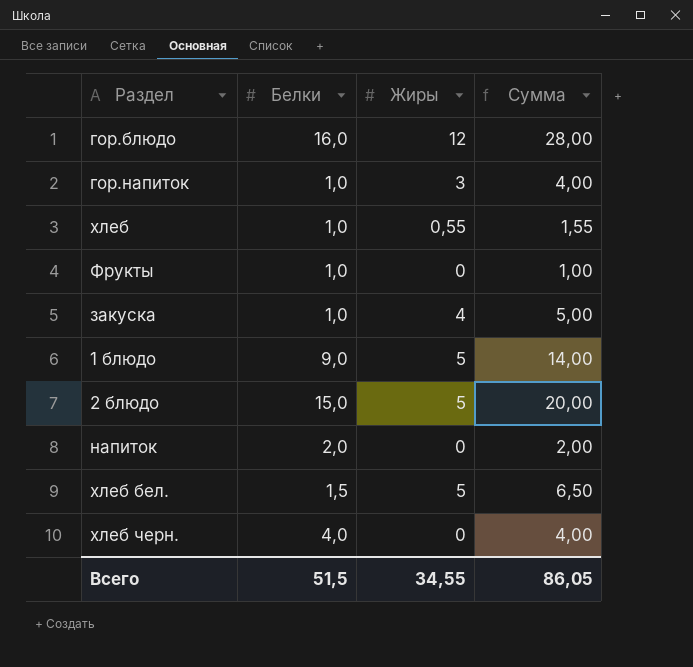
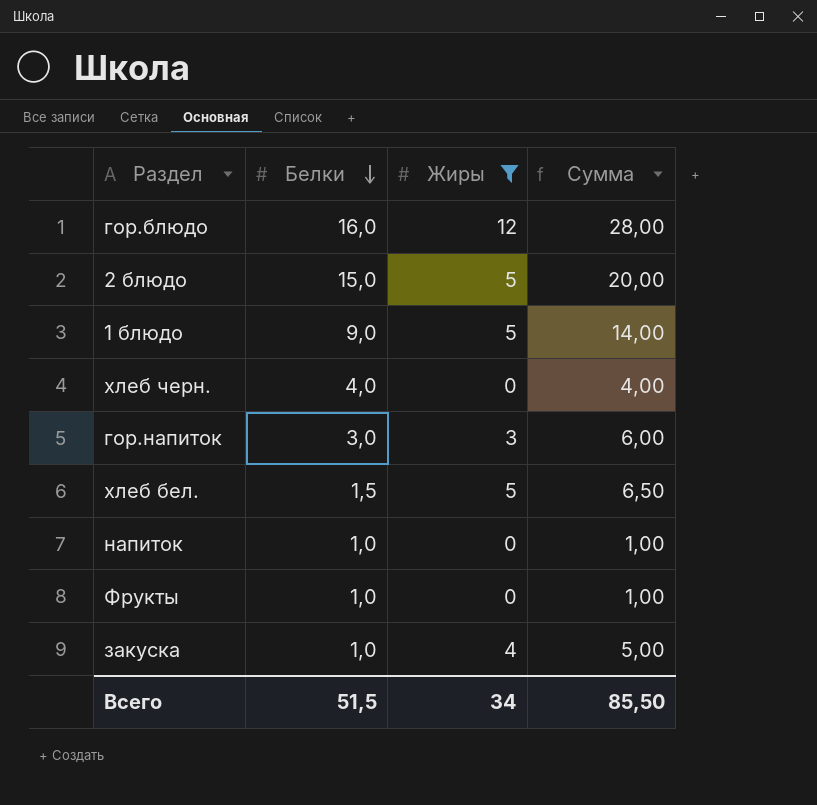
filter: none -> Жиры != 0,55
row order: none -> Белки descending
гор.напиток | Белки: 1,0 -> 3,0
гор.напиток | Сумма: 4,00 -> 6,00
напиток | Белки: 2,0 -> 1,0
напиток | Сумма: 2,00 -> 1,00
Всего | Жиры: 34,55 -> 34
Всего | Сумма: 86,05 -> 85,50

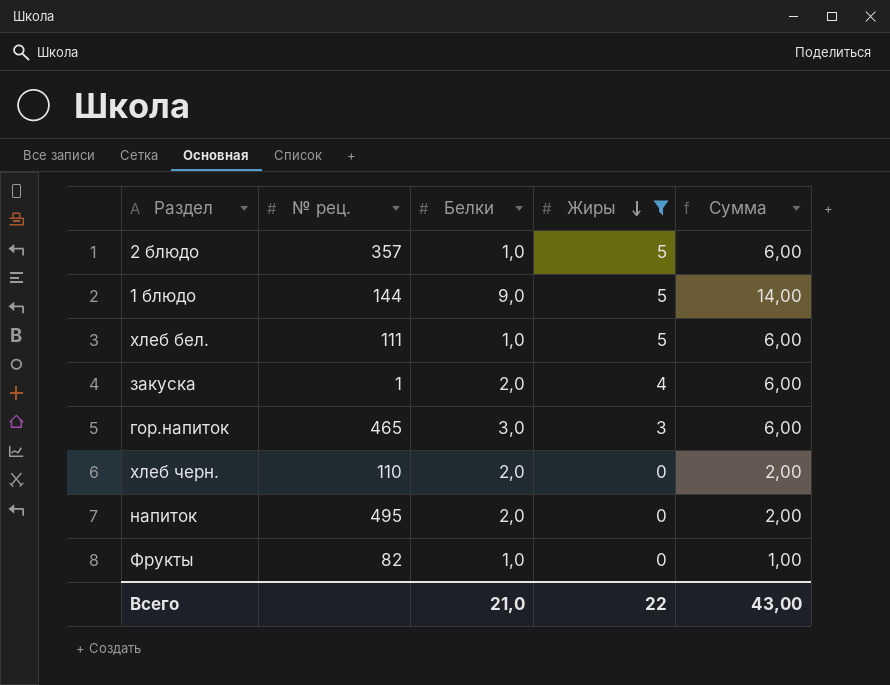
row order: Белки descending -> Жиры descending
column № рец. | position: none -> 2
row гор.блюдо: 16,0 | 12 | 28,00 -> none
2 блюдо | Белки: 15,0 -> 1,0
2 блюдо | Сумма: 20,00 -> 6,00
хлеб бел. | Белки: 1,5 -> 1,0
хлеб бел. | Сумма: 6,50 -> 6,00
закуска | Белки: 1,0 -> 2,0
закуска | Сумма: 5,00 -> 6,00
хлеб черн. | Белки: 4,0 -> 2,0
хлеб черн. | Сумма: 4,00 -> 2,00
напиток | Белки: 1,0 -> 2,0
напиток | Сумма: 1,00 -> 2,00
Всего | Белки: 51,5 -> 21,0
Всего | Жиры: 34 -> 22
Всего | Сумма: 85,50 -> 43,00

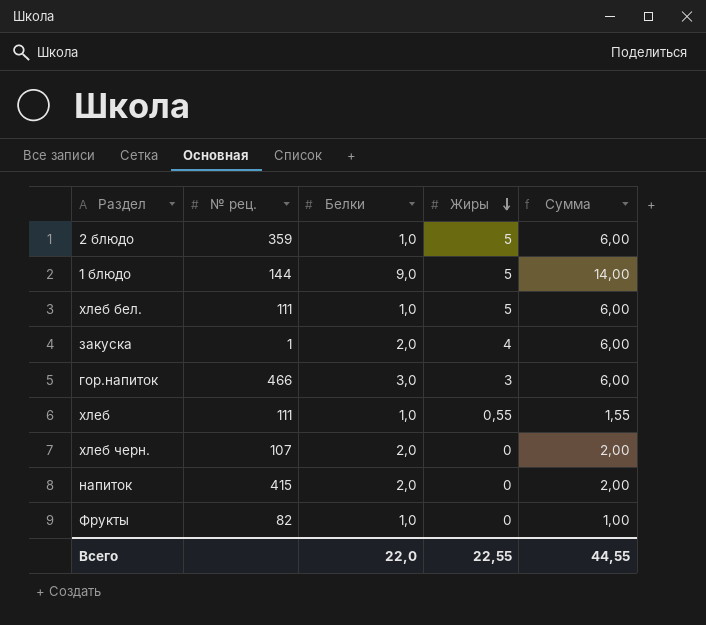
filter: Жиры != 0,55 -> none
2 блюдо | № рец.: 357 -> 359
гор.напиток | № рец.: 465 -> 466
хлеб черн. | № рец.: 110 -> 107
напиток | № рец.: 495 -> 415
Всего | Белки: 21,0 -> 22,0
Всего | Жиры: 22 -> 22,55
Всего | Сумма: 43,00 -> 44,55

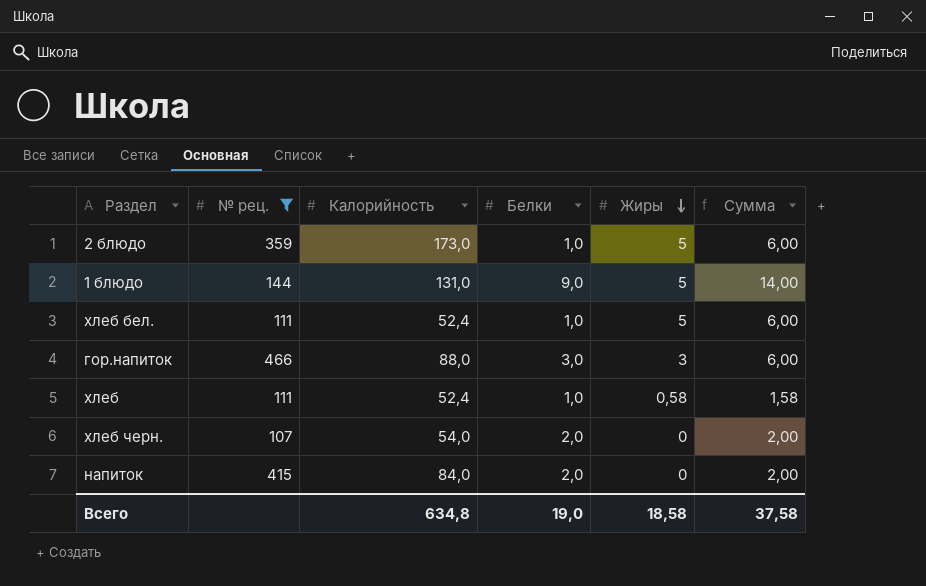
filter: none -> № рец. >= 107
column Калорийность | position: none -> 3
хлеб | Жиры: 0,55 -> 0,58
хлеб | Сумма: 1,55 -> 1,58
Всего | Белки: 22,0 -> 19,0
Всего | Жиры: 22,55 -> 18,58
Всего | Сумма: 44,55 -> 37,58

